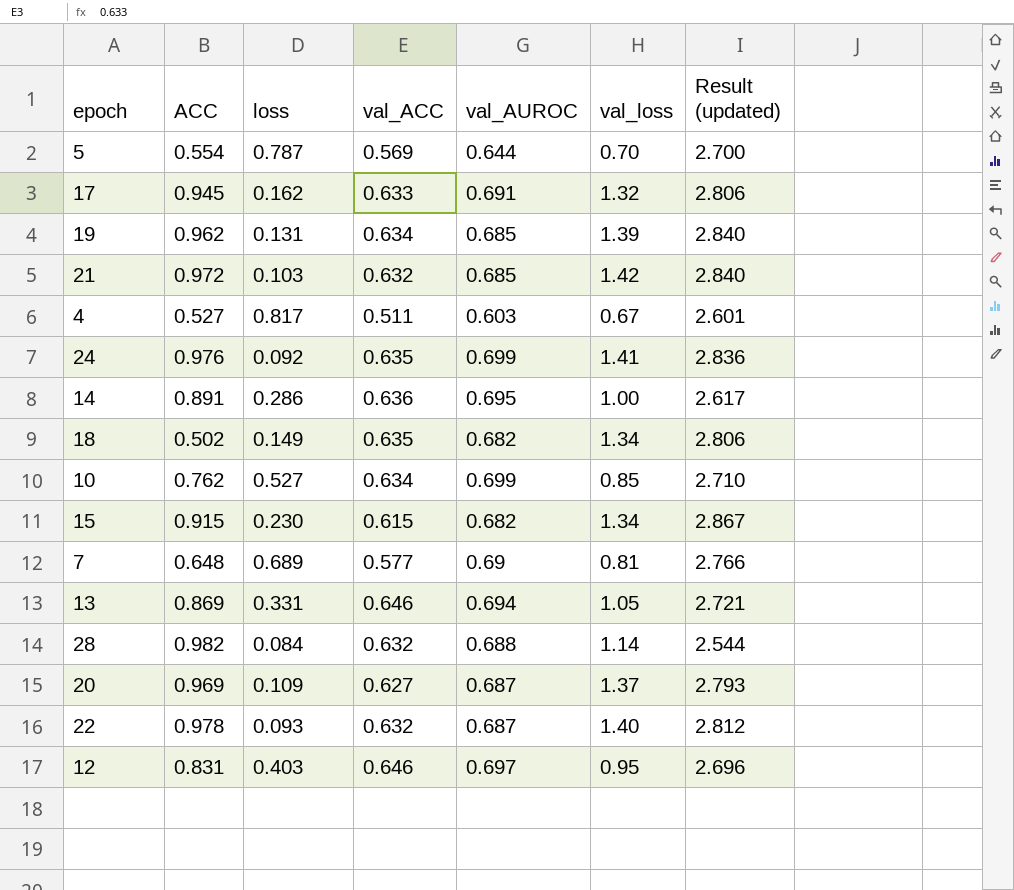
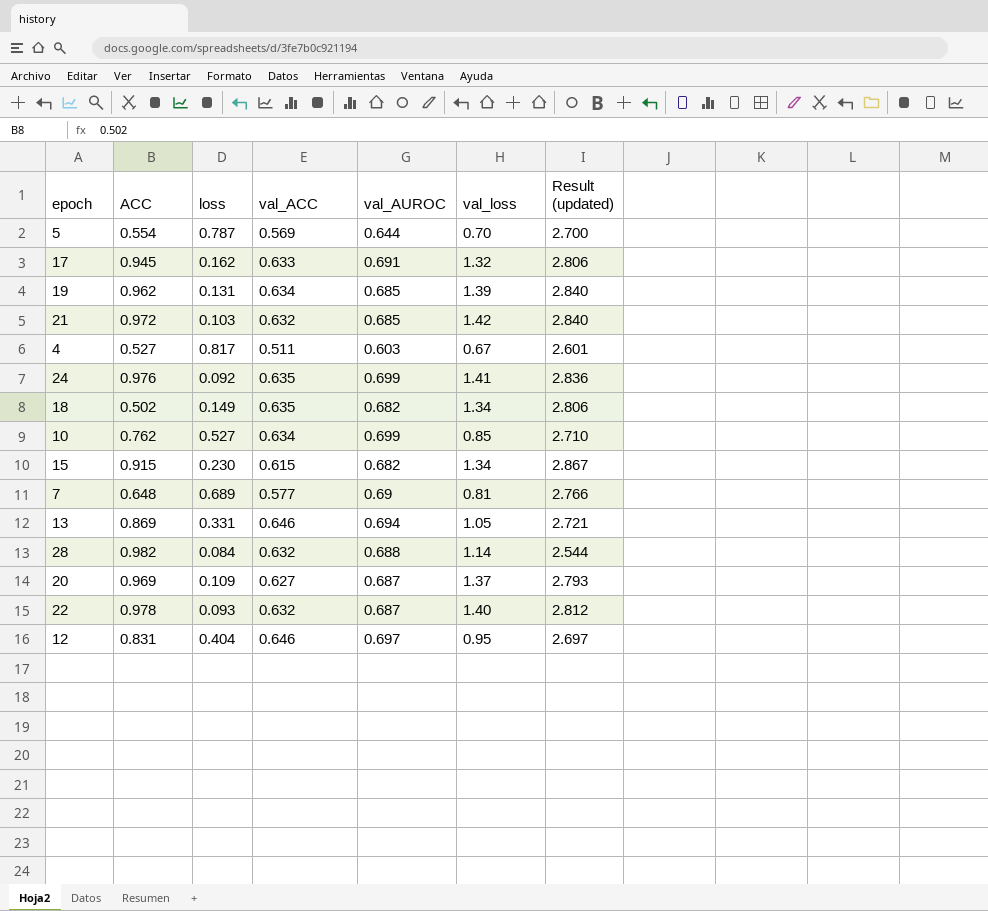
row 14: 0.891 | 0.286 | 0.636 | 0.695 | 1.00 | 2.617 -> none
12 | loss: 0.403 -> 0.404
12 | Result (updated): 2.696 -> 2.697

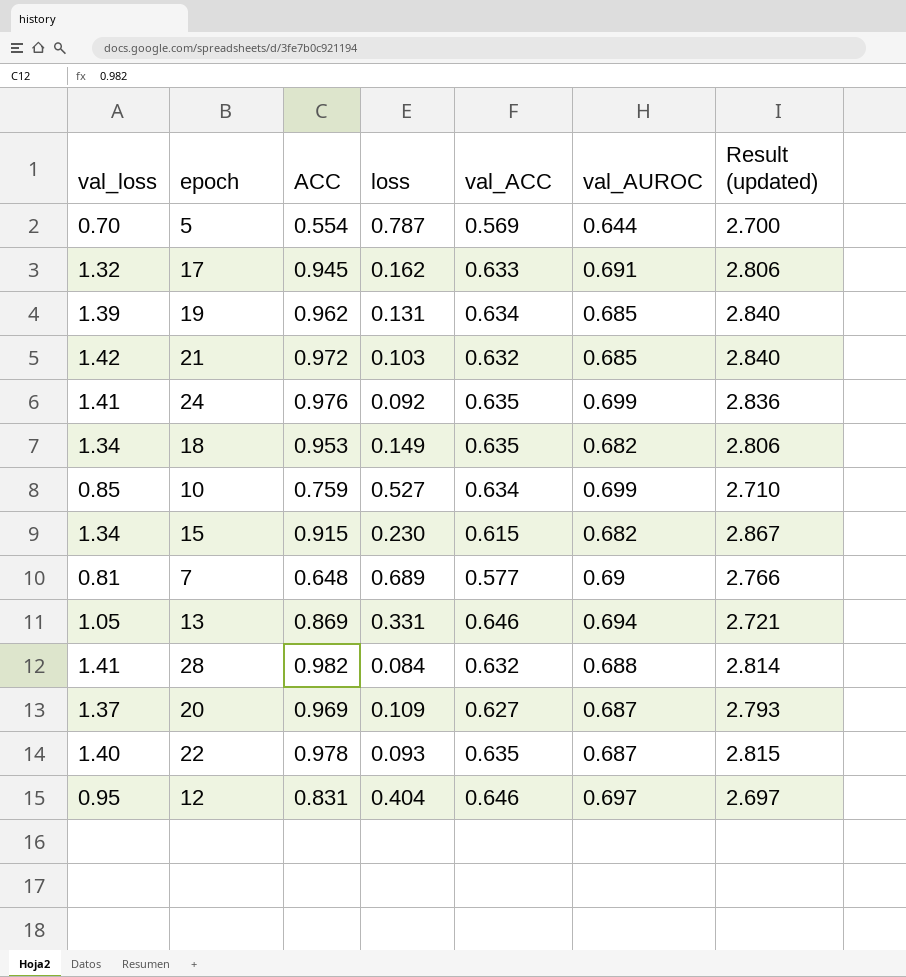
column val_loss | position: 6 -> 1
row 4: 0.527 | 0.817 | 0.511 | 0.603 | 0.67 | 2.601 -> none
18 | ACC: 0.502 -> 0.953
10 | ACC: 0.762 -> 0.759
28 | val_loss: 1.14 -> 1.41
28 | Result (updated): 2.544 -> 2.814
22 | val_ACC: 0.632 -> 0.635
22 | Result (updated): 2.812 -> 2.815

